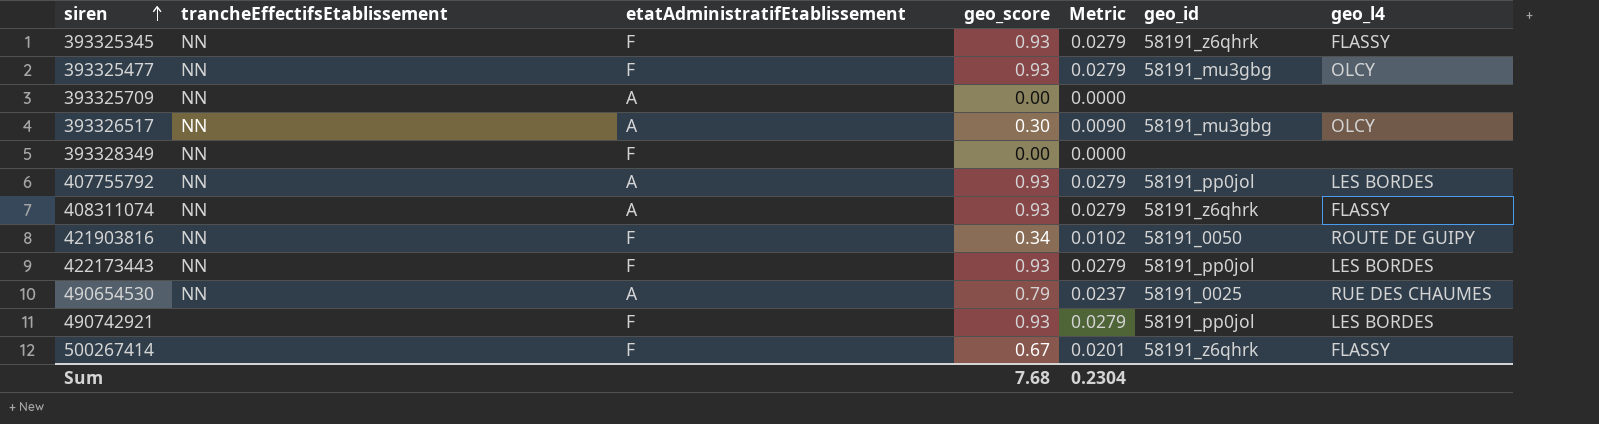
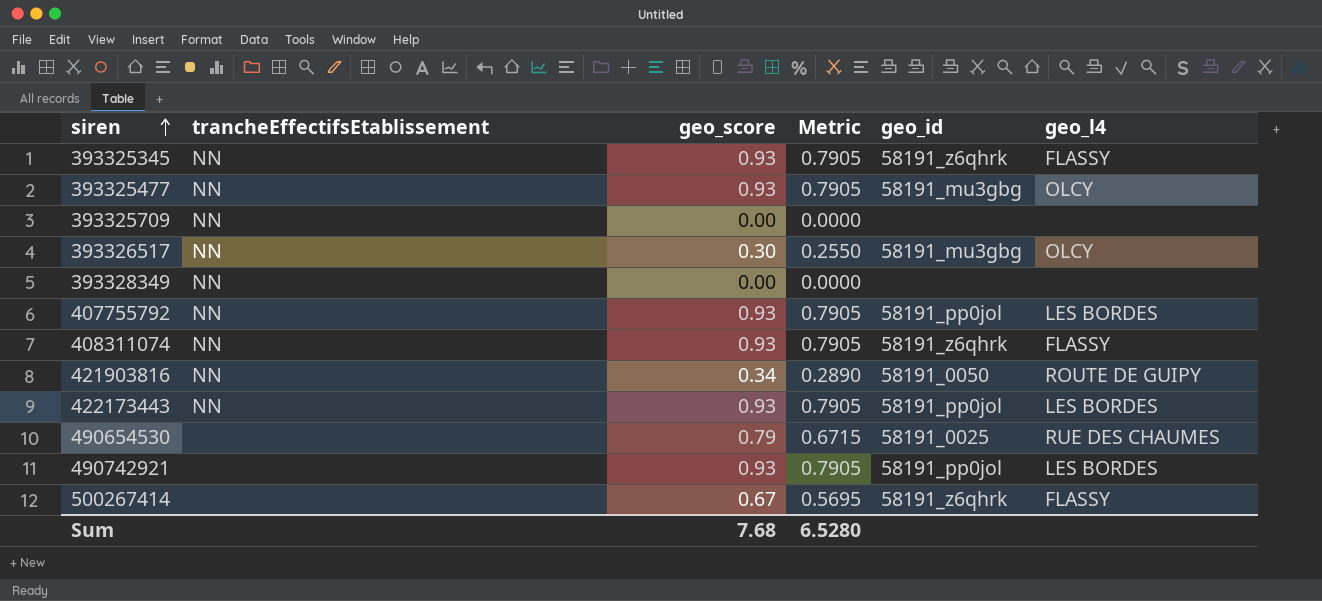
column etatAdministratifEtablissement | position: 3 -> none
column Metric | formula: [geo_score] * 0.03 -> [geo_score] * 0.85
490654530 | trancheEffectifsEtablissement: NN -> none
Sum | Metric: 0.2304 -> 6.5280

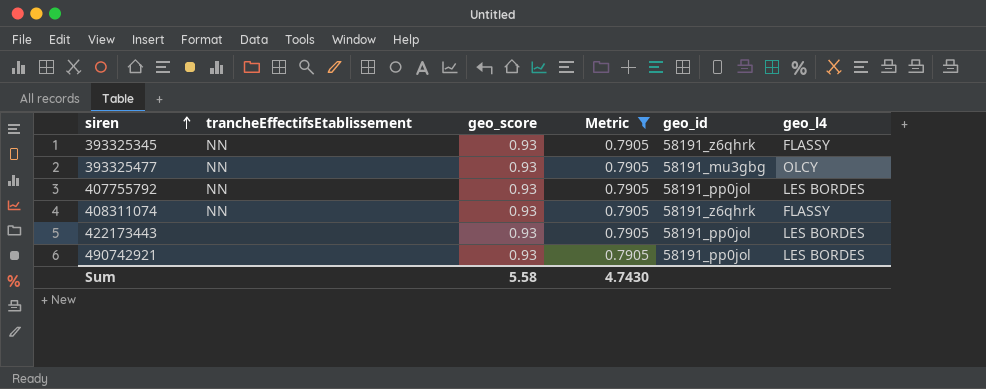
filter: none -> Metric = 0.7905
422173443 | trancheEffectifsEtablissement: NN -> none
Sum | geo_score: 7.68 -> 5.58
Sum | Metric: 6.5280 -> 4.7430

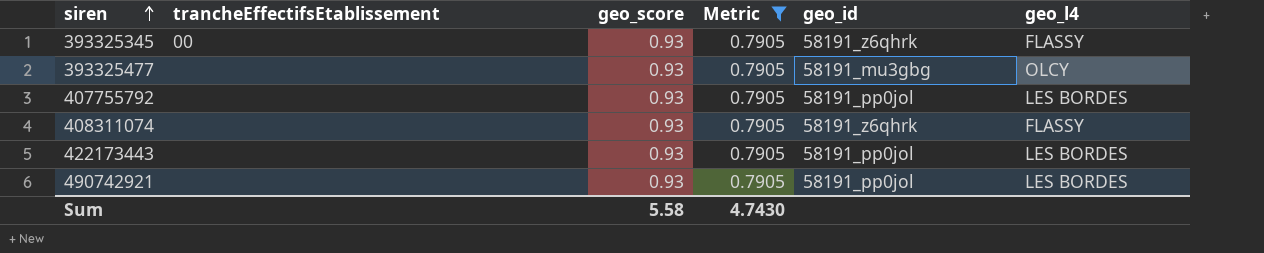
393325345 | trancheEffectifsEtablissement: NN -> 00
393325477 | trancheEffectifsEtablissement: NN -> none
407755792 | trancheEffectifsEtablissement: NN -> none
408311074 | trancheEffectifsEtablissement: NN -> none

